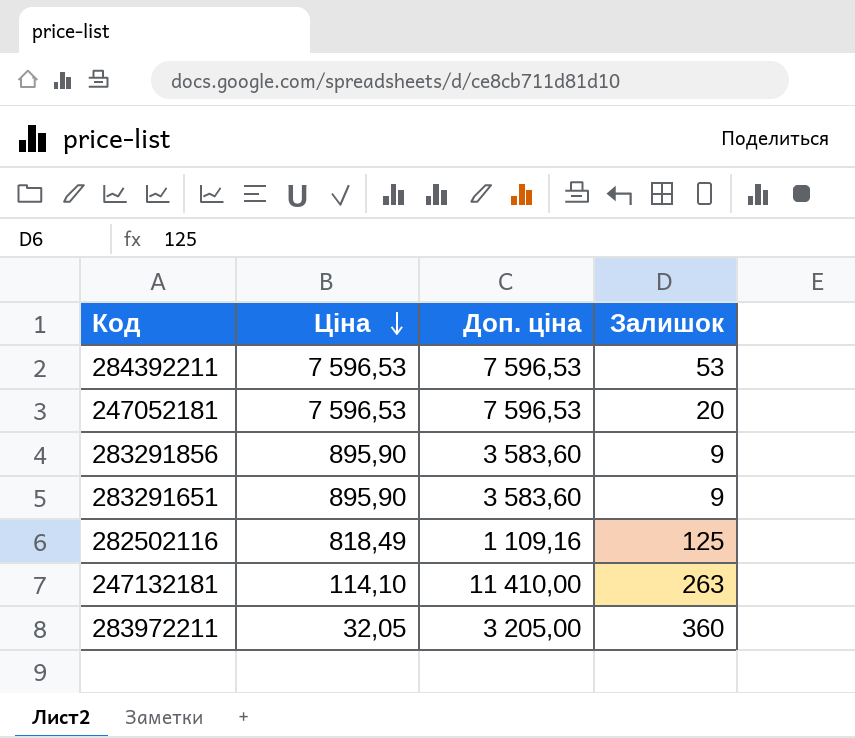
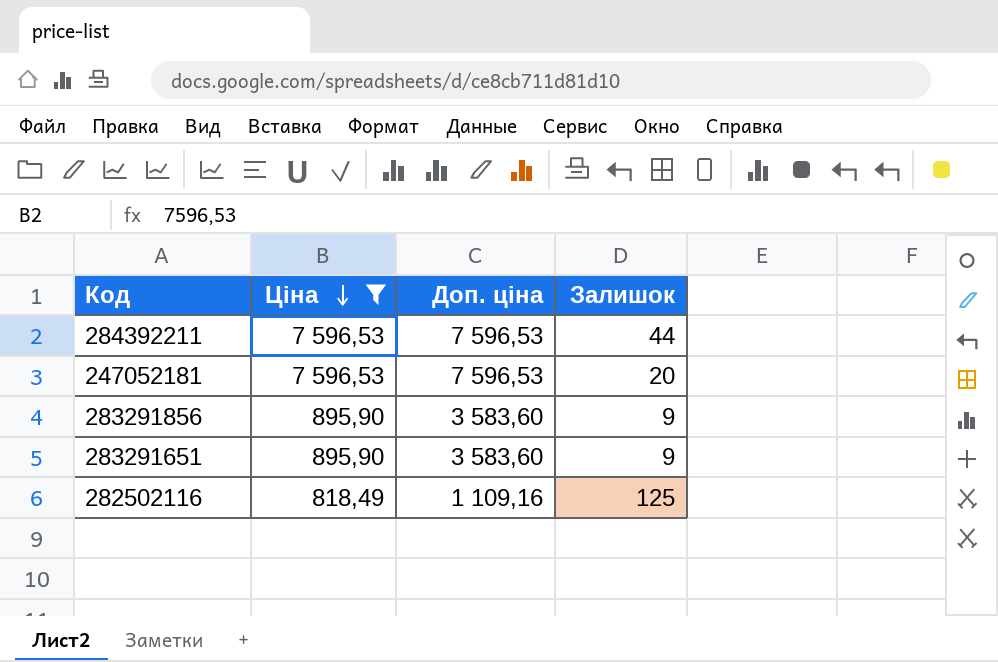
filter: none -> Ціна >= 818,49
284392211 | Залишок: 53 -> 44

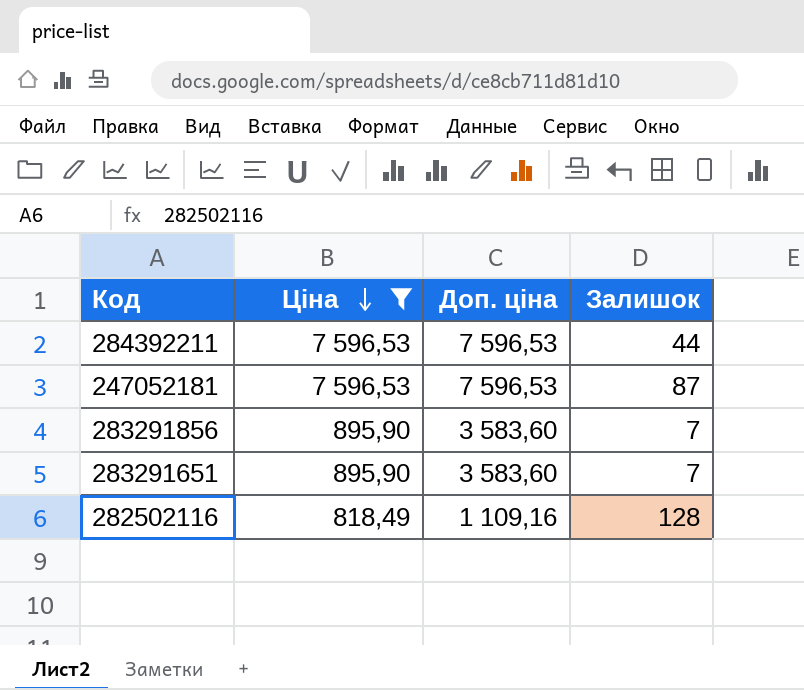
247052181 | Залишок: 20 -> 87
283291856 | Залишок: 9 -> 7
283291651 | Залишок: 9 -> 7
282502116 | Залишок: 125 -> 128

